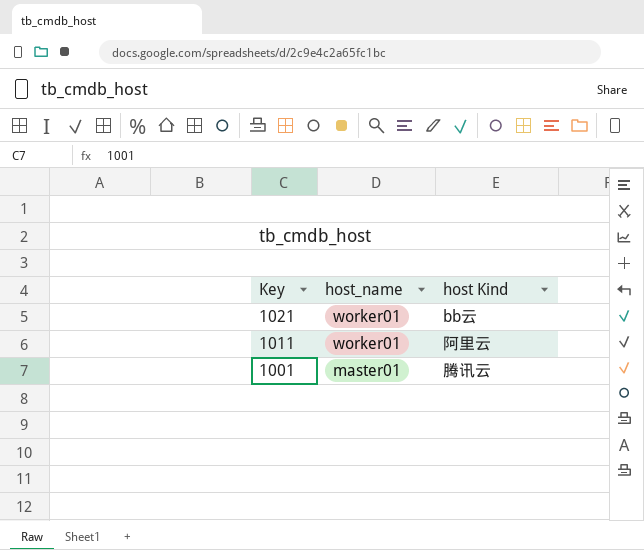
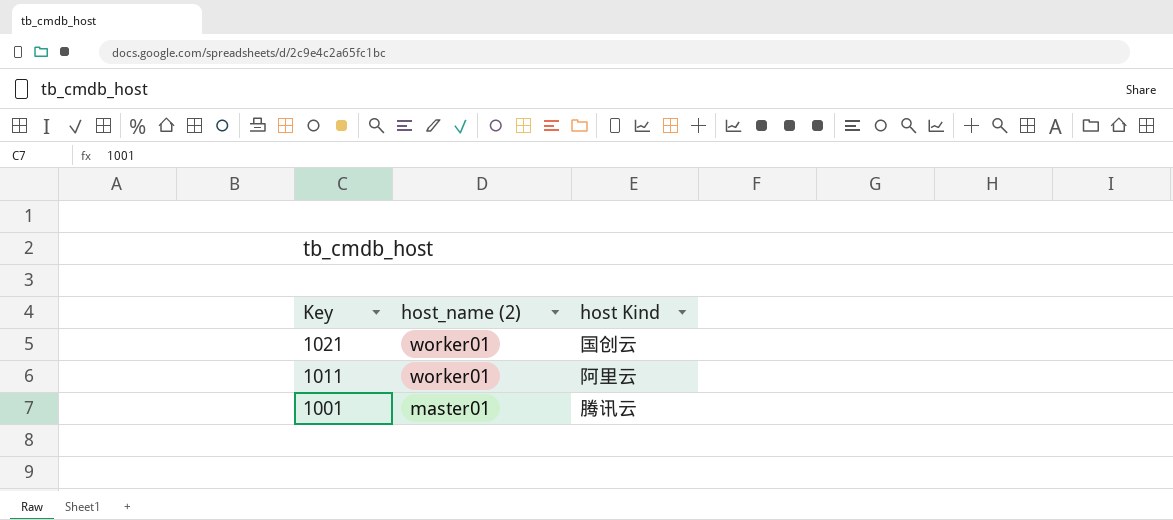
column name: host_name -> host_name (2)
1021 | host Kind: bb云 -> 国创云

